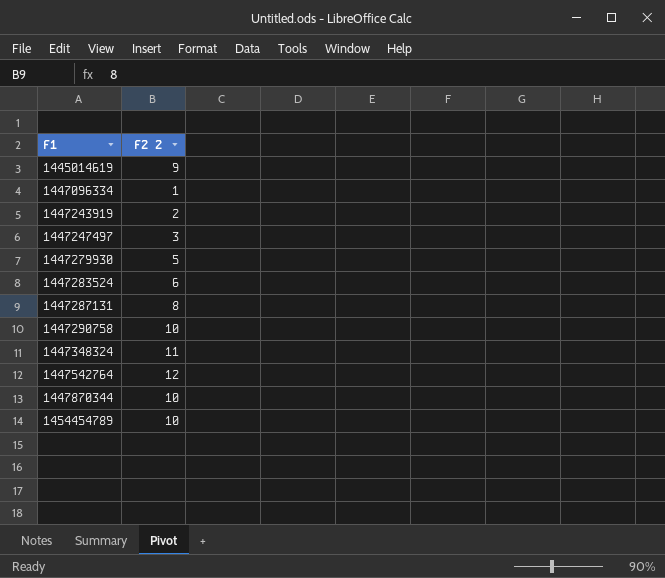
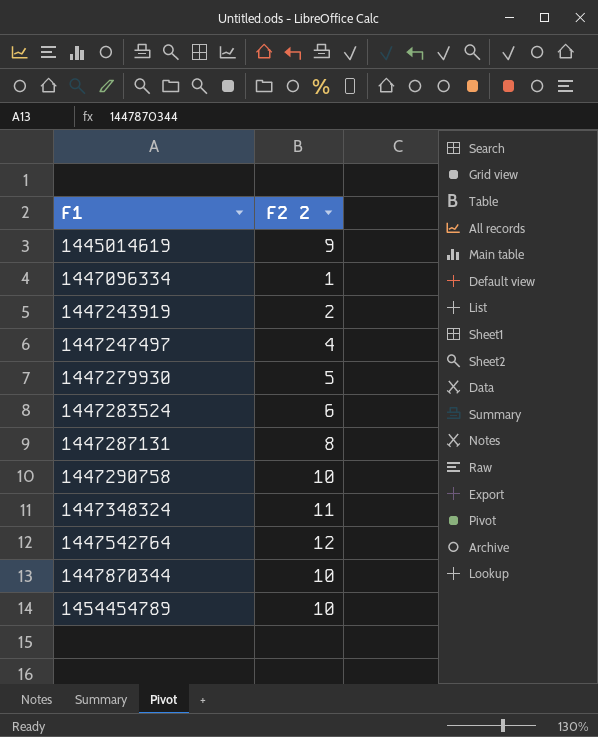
1447247497 | F2 2: 3 -> 4

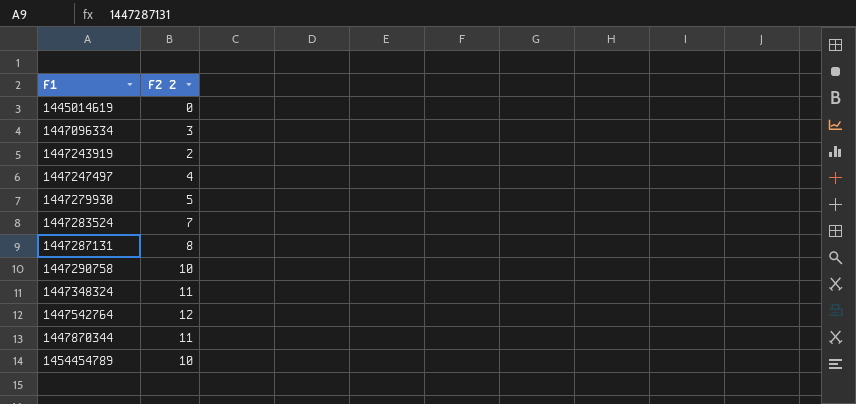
1445014619 | F2 2: 9 -> 0
1447096334 | F2 2: 1 -> 3
1447283524 | F2 2: 6 -> 7
1447870344 | F2 2: 10 -> 11

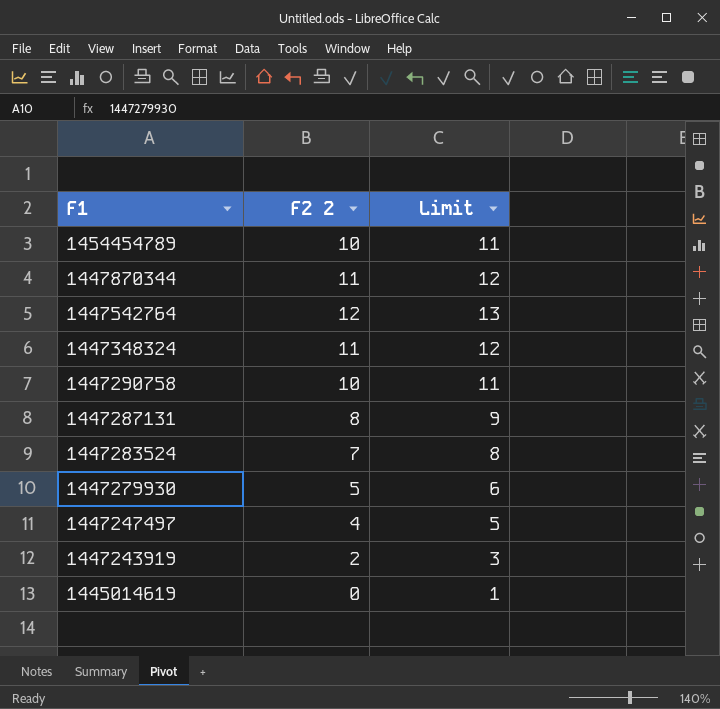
row order: F1 ascending -> F1 descending
column Limit | formula: none -> [F2 2] + 1
row 1447096334: 3 -> none

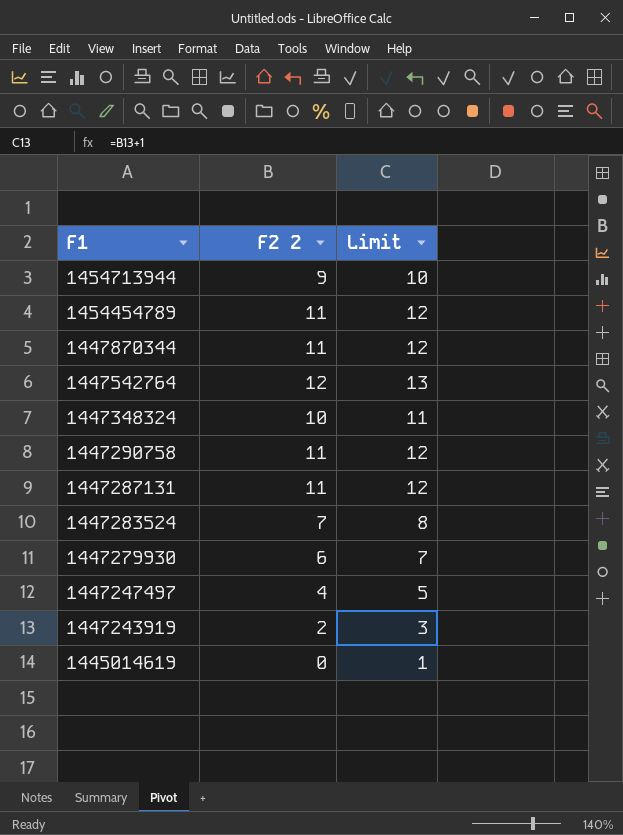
row 1454713944: none -> 9 | 10
1454454789 | F2 2: 10 -> 11
1454454789 | Limit: 11 -> 12
1447348324 | F2 2: 11 -> 10
1447348324 | Limit: 12 -> 11
1447290758 | F2 2: 10 -> 11
1447290758 | Limit: 11 -> 12
1447287131 | F2 2: 8 -> 11
1447287131 | Limit: 9 -> 12
1447279930 | F2 2: 5 -> 6
1447279930 | Limit: 6 -> 7

